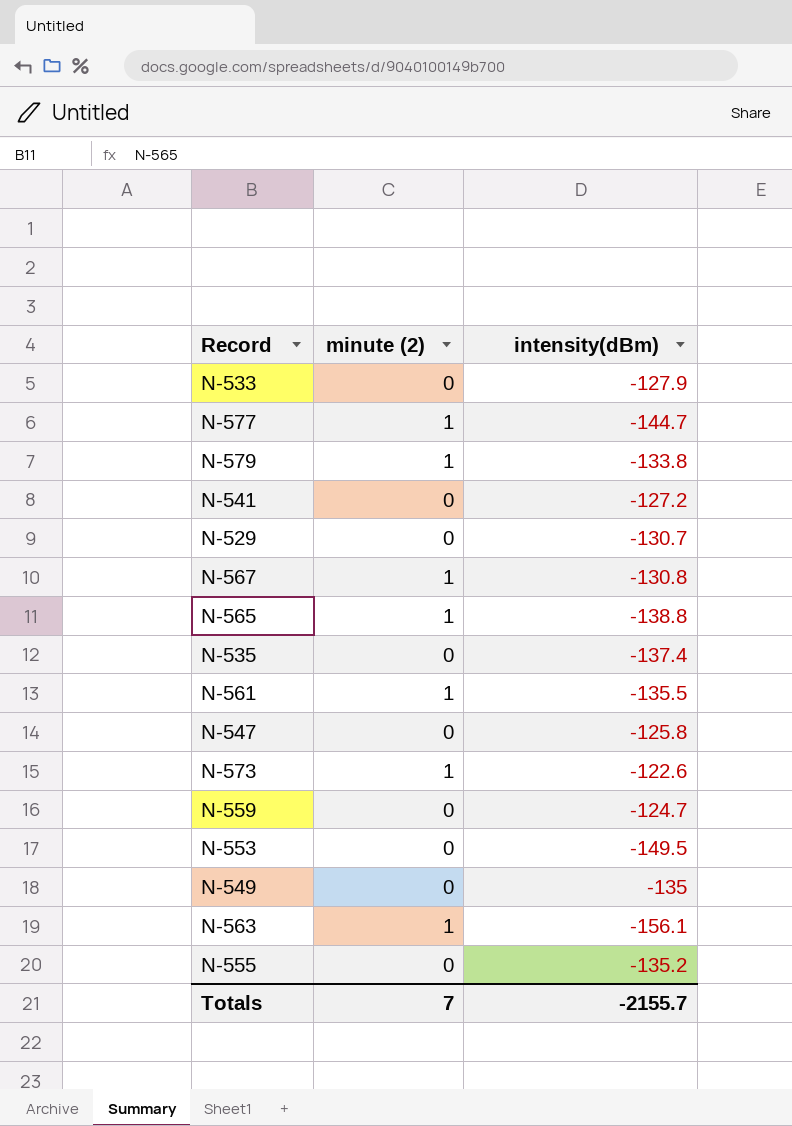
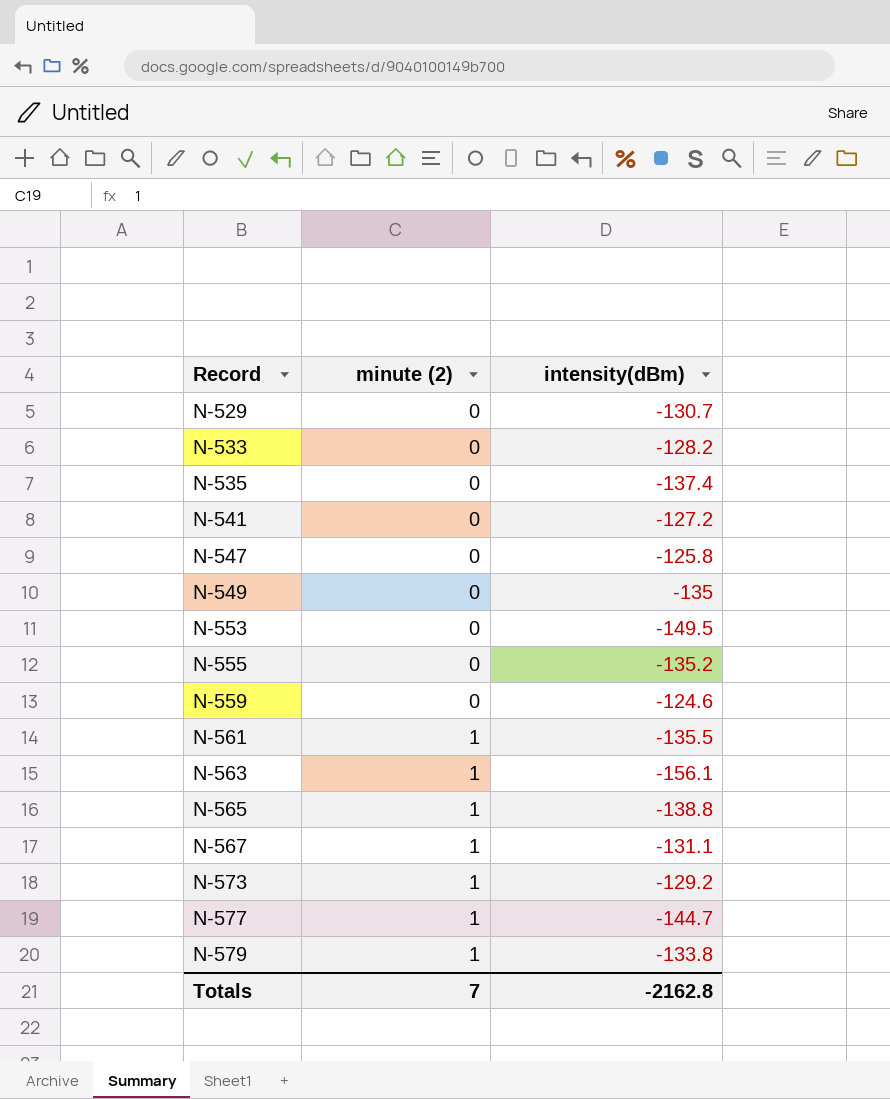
row order: none -> Record ascending
N-533 | intensity(dBm): -127.9 -> -128.2
N-559 | intensity(dBm): -124.7 -> -124.6
N-567 | intensity(dBm): -130.8 -> -131.1
N-573 | intensity(dBm): -122.6 -> -129.2
Totals | intensity(dBm): -2155.7 -> -2162.8

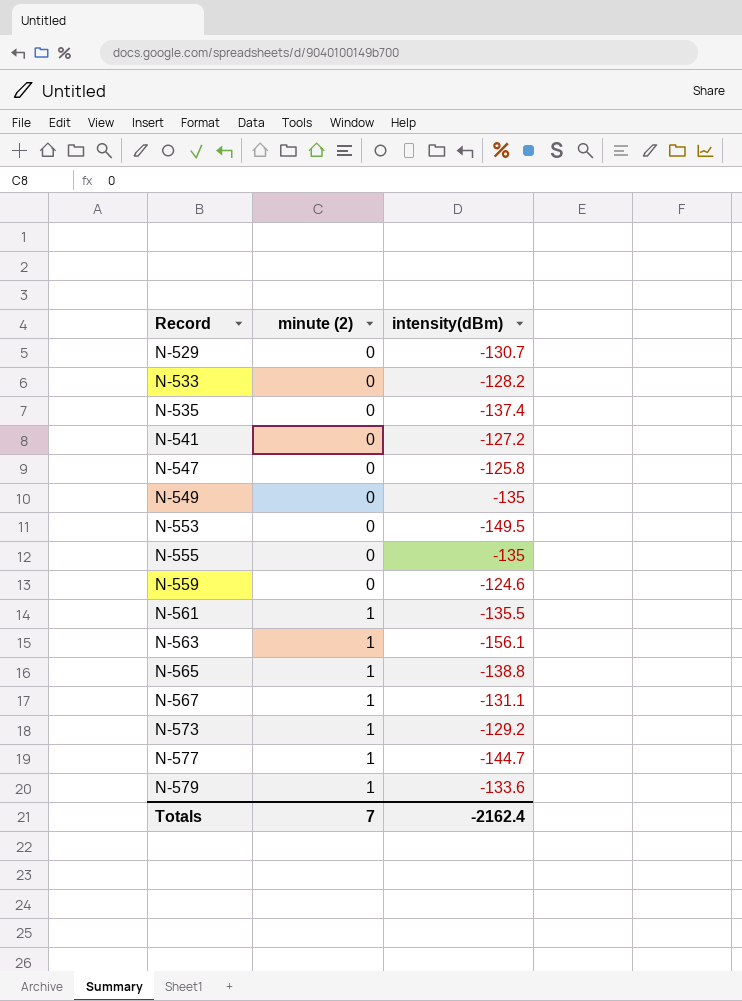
N-555 | intensity(dBm): -135.2 -> -135
N-579 | intensity(dBm): -133.8 -> -133.6
Totals | intensity(dBm): -2162.8 -> -2162.4

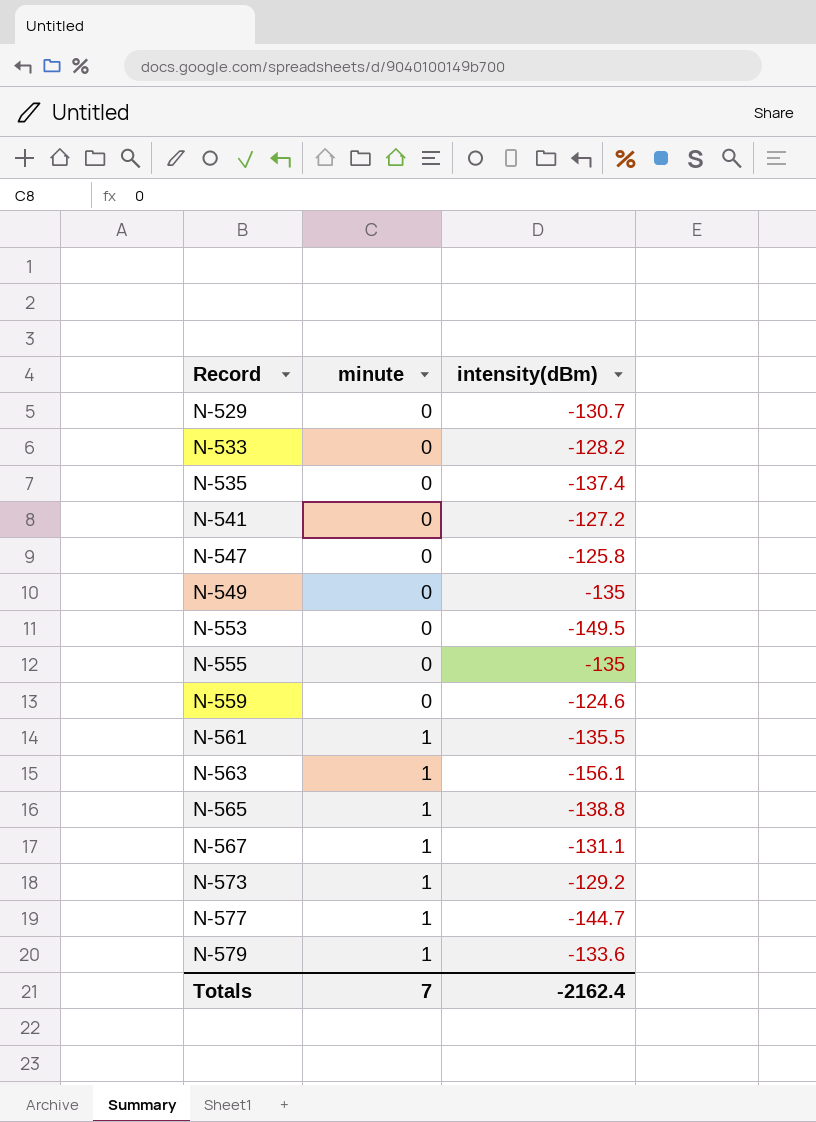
column name: minute (2) -> minute

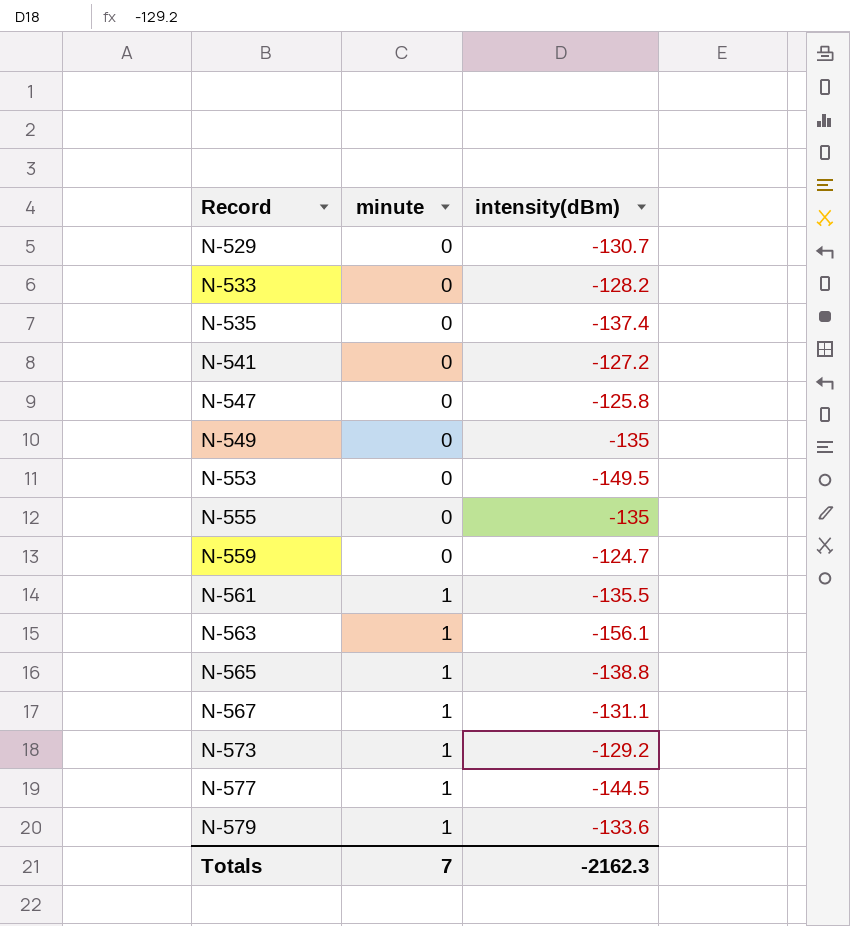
N-559 | intensity(dBm): -124.6 -> -124.7
N-577 | intensity(dBm): -144.7 -> -144.5
Totals | intensity(dBm): -2162.4 -> -2162.3

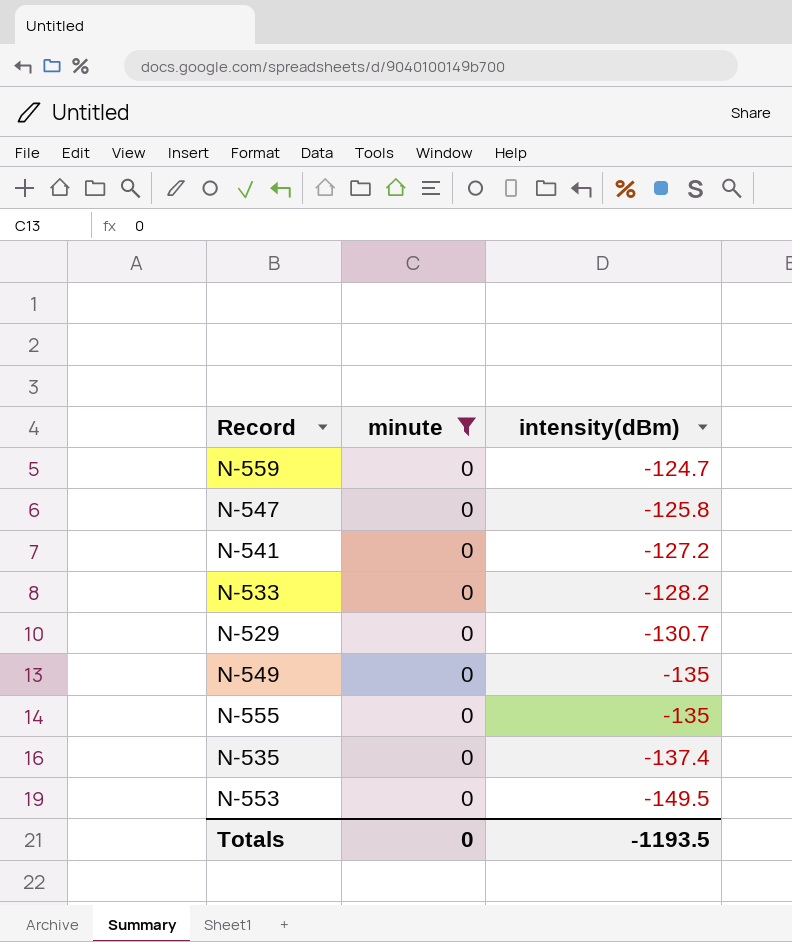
filter: none -> minute = 0
row order: Record ascending -> intensity(dBm) descending
Totals | minute: 7 -> 0
Totals | intensity(dBm): -2162.3 -> -1193.5

